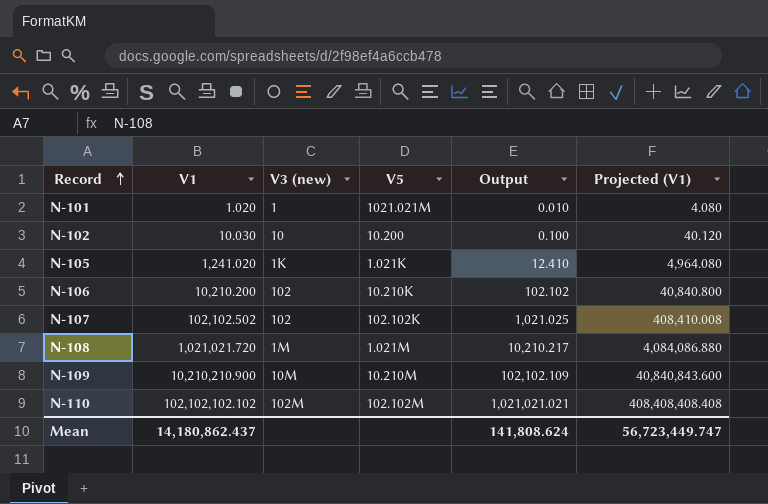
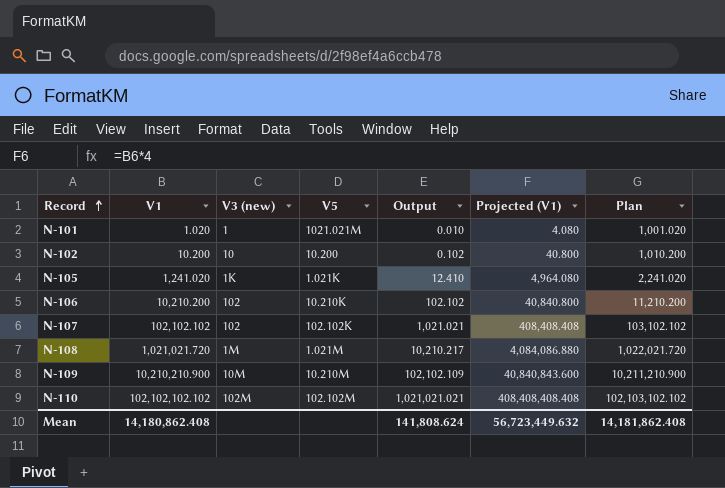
column Plan | formula: none -> [V1] + 1000
N-102 | V1: 10.030 -> 10.200
N-102 | Output: 0.100 -> 0.102
N-102 | Projected (V1): 40.120 -> 40.800
N-107 | V1: 102,102.502 -> 102,102.102
N-107 | Output: 1,021.025 -> 1,021.021
N-107 | Projected (V1): 408,410.008 -> 408,408.408
Mean | V1: 14,180,862.437 -> 14,180,862.408
Mean | Projected (V1): 56,723,449.747 -> 56,723,449.632

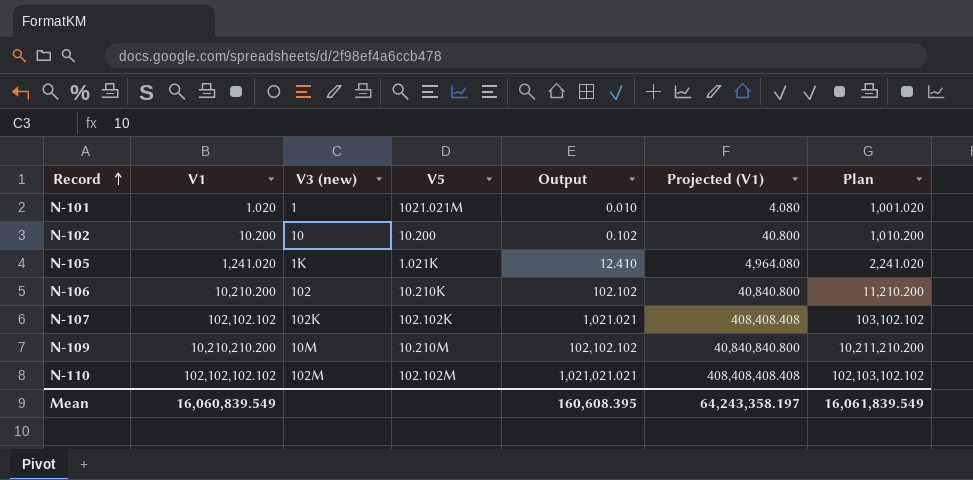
row N-108: 1,021,021.720 | 1M | 1.021M | 10,210.217 | 4,084,086.880 | 1,022,021.720 -> none
N-107 | V3 (new): 102 -> 102K
N-109 | V1: 10,210,210.900 -> 10,210,210.200
N-109 | Output: 102,102.109 -> 102,102.102
N-109 | Projected (V1): 40,840,843.600 -> 40,840,840.800
N-109 | Plan: 10,211,210.900 -> 10,211,210.200
Mean | V1: 14,180,862.408 -> 16,060,839.549
Mean | Output: 141,808.624 -> 160,608.395
Mean | Projected (V1): 56,723,449.632 -> 64,243,358.197
Mean | Plan: 14,181,862.408 -> 16,061,839.549

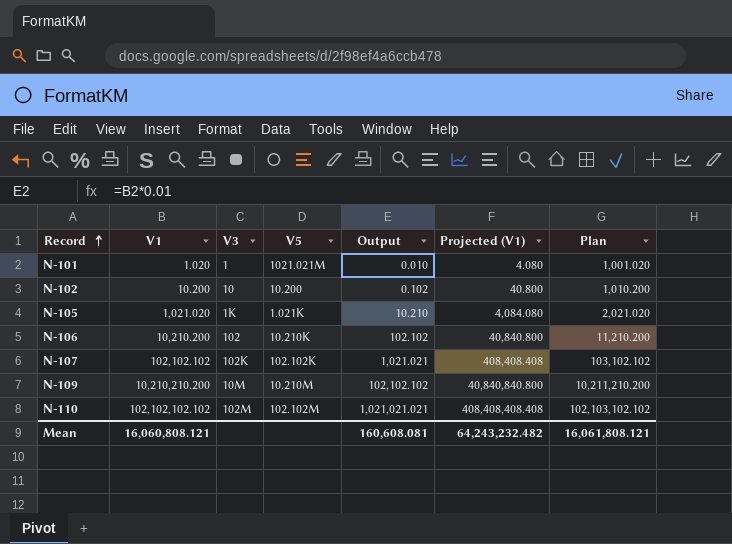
column name: V3 (new) -> V3
N-105 | V1: 1,241.020 -> 1,021.020
N-105 | Output: 12.410 -> 10.210
N-105 | Projected (V1): 4,964.080 -> 4,084.080
N-105 | Plan: 2,241.020 -> 2,021.020
Mean | V1: 16,060,839.549 -> 16,060,808.121
Mean | Output: 160,608.395 -> 160,608.081
Mean | Projected (V1): 64,243,358.197 -> 64,243,232.482
Mean | Plan: 16,061,839.549 -> 16,061,808.121

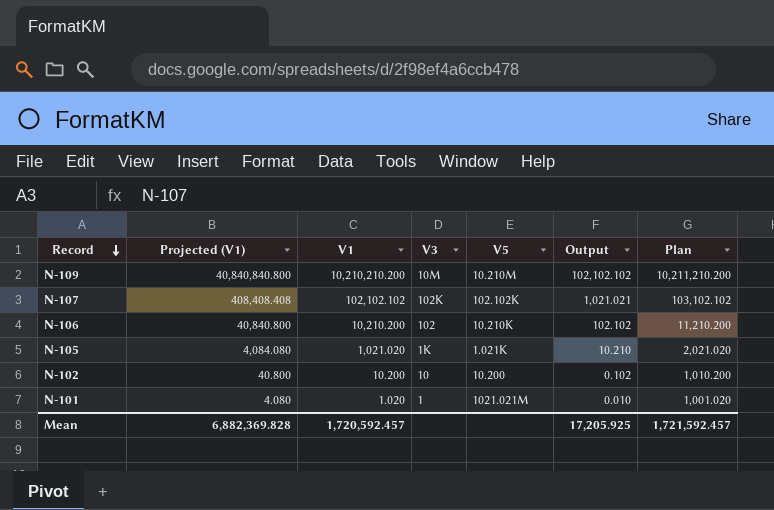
row order: Record ascending -> Record descending
column Projected (V1) | position: 6 -> 2
row N-110: 102,102,102.102 | 102M | 102.102M | 1,021,021.021 | 408,408,408.408 | 102,103,102.102 -> none
Mean | Projected (V1): 64,243,232.482 -> 6,882,369.828
Mean | V1: 16,060,808.121 -> 1,720,592.457
Mean | Output: 160,608.081 -> 17,205.925
Mean | Plan: 16,061,808.121 -> 1,721,592.457

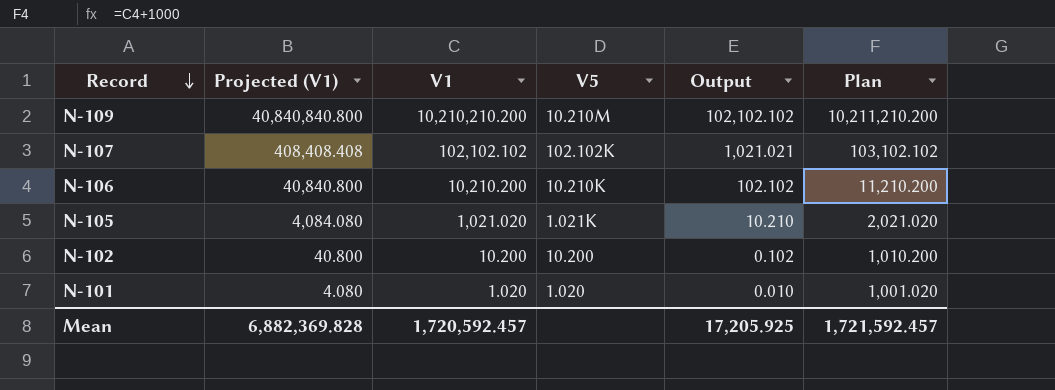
column V3 | position: 4 -> none
N-101 | V5: 1021.021M -> 1.020

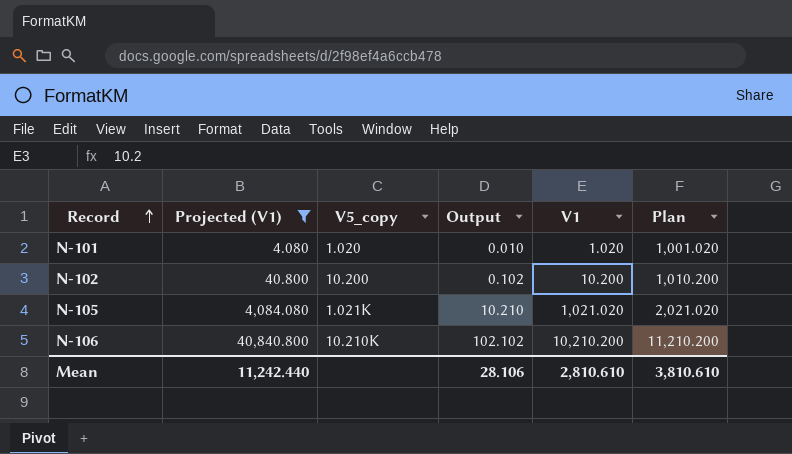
filter: none -> Projected (V1) <= 40,840.800
row order: Record descending -> Record ascending
column name: V5 -> V5_copy
column V1 | position: 3 -> 5
Mean | Projected (V1): 6,882,369.828 -> 11,242.440
Mean | Output: 17,205.925 -> 28.106
Mean | V1: 1,720,592.457 -> 2,810.610
Mean | Plan: 1,721,592.457 -> 3,810.610

